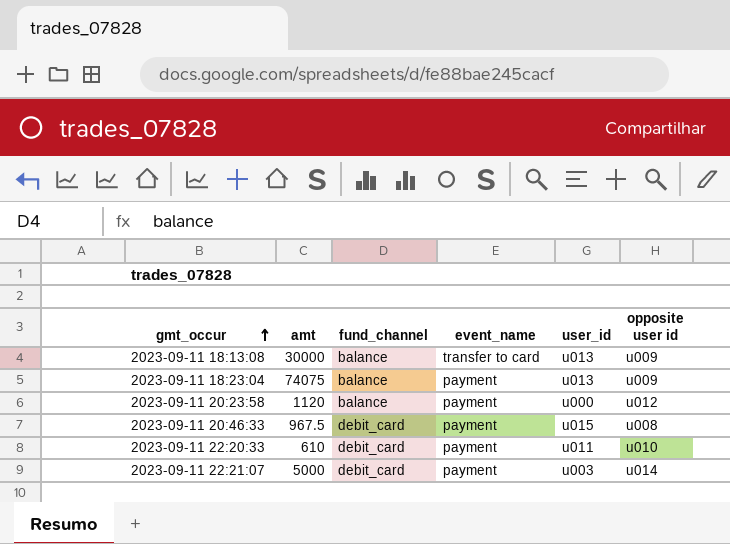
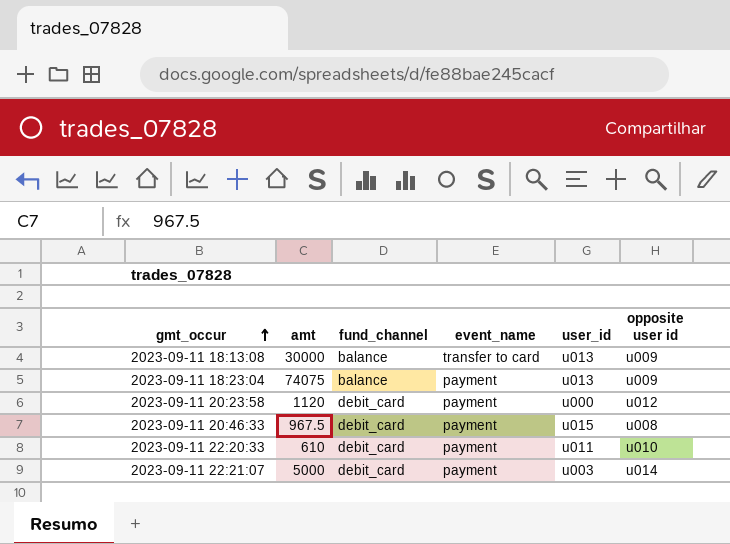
2023-09-11 20:23:58 | fund_channel: balance -> debit_card

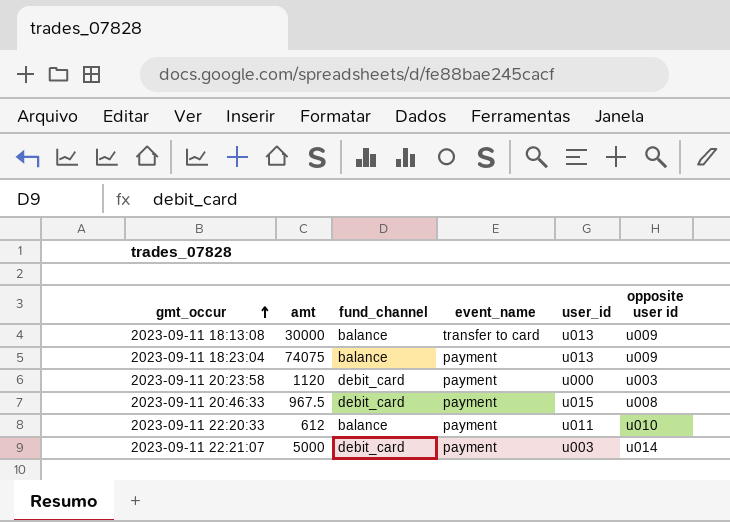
2023-09-11 20:23:58 | opposite user id: u012 -> u003
2023-09-11 22:20:33 | amt: 610 -> 612
2023-09-11 22:20:33 | fund_channel: debit_card -> balance

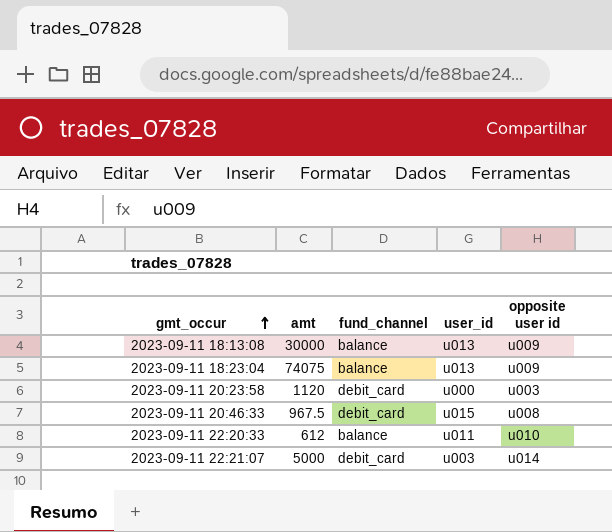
column event_name | position: 4 -> none

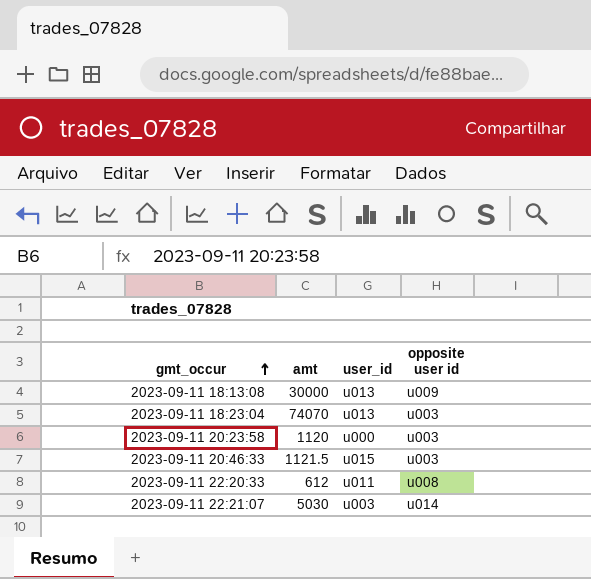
column fund_channel | position: 3 -> none
2023-09-11 18:23:04 | amt: 74075 -> 74070
2023-09-11 18:23:04 | opposite user id: u009 -> u003
2023-09-11 20:46:33 | amt: 967.5 -> 1121.5
2023-09-11 20:46:33 | opposite user id: u008 -> u003
2023-09-11 22:20:33 | opposite user id: u010 -> u008
2023-09-11 22:21:07 | amt: 5000 -> 5030

